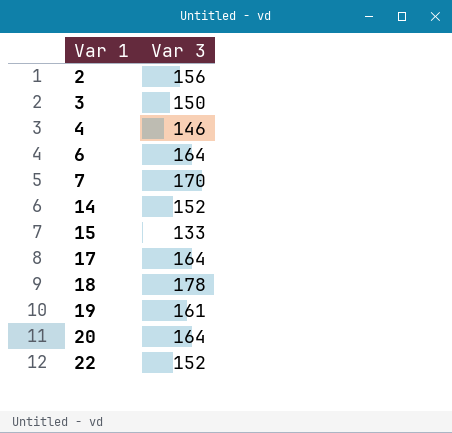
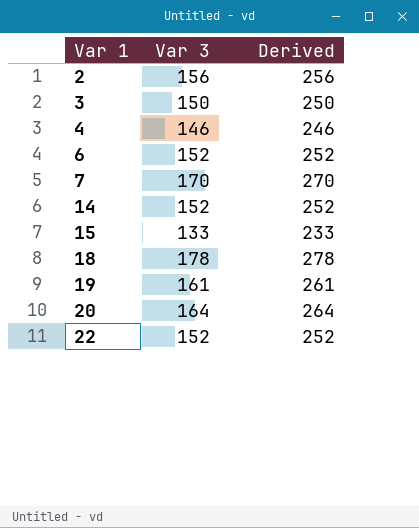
column Derived | formula: none -> [Var 3] + 100
row 17: 164 -> none
6 | Var 3: 164 -> 152

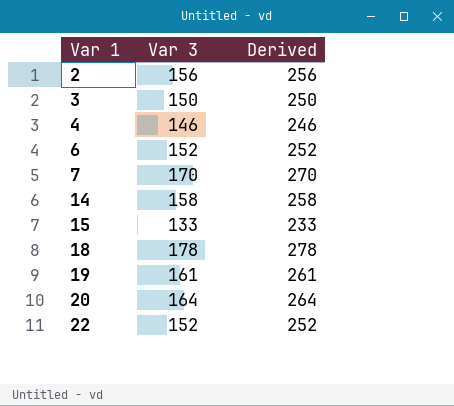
14 | Var 3: 152 -> 158
14 | Derived: 252 -> 258

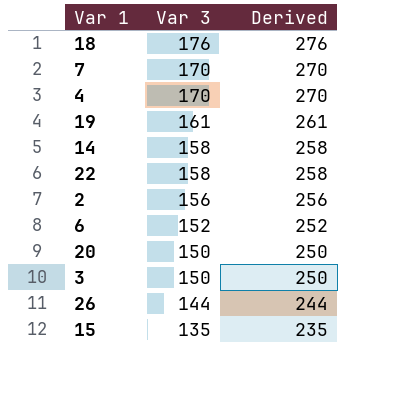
row order: Var 1 ascending -> Var 3 descending
18 | Var 3: 178 -> 176
18 | Derived: 278 -> 276
4 | Var 3: 146 -> 170
4 | Derived: 246 -> 270
22 | Var 3: 152 -> 158
22 | Derived: 252 -> 258
20 | Var 3: 164 -> 150
20 | Derived: 264 -> 250
row 26: none -> 144 | 244
15 | Var 3: 133 -> 135
15 | Derived: 233 -> 235

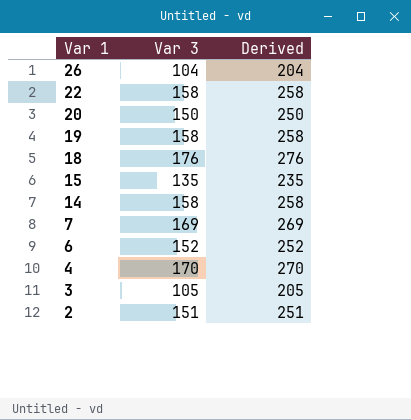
row order: Var 3 descending -> Var 1 descending
26 | Var 3: 144 -> 104
26 | Derived: 244 -> 204
19 | Var 3: 161 -> 158
19 | Derived: 261 -> 258
7 | Var 3: 170 -> 169
7 | Derived: 270 -> 269
3 | Var 3: 150 -> 105
3 | Derived: 250 -> 205
2 | Var 3: 156 -> 151
2 | Derived: 256 -> 251

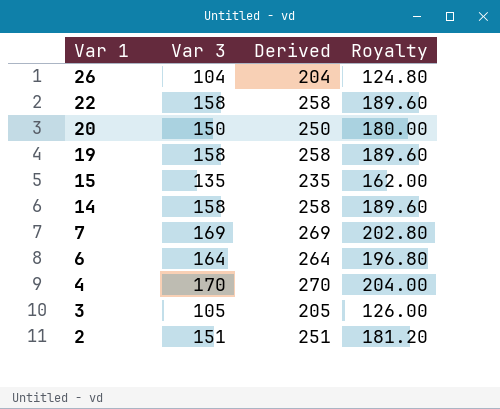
column Royalty | formula: none -> [Var 3] * 1.2
row 18: 176 | 276 -> none
6 | Var 3: 152 -> 164
6 | Derived: 252 -> 264

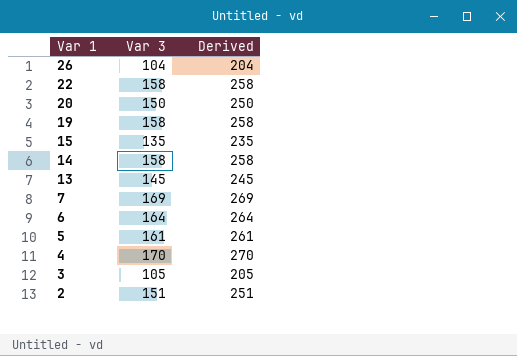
column Royalty | formula: [Var 3] * 1.2 -> none
row 13: none -> 145 | 245
row 5: none -> 161 | 261

